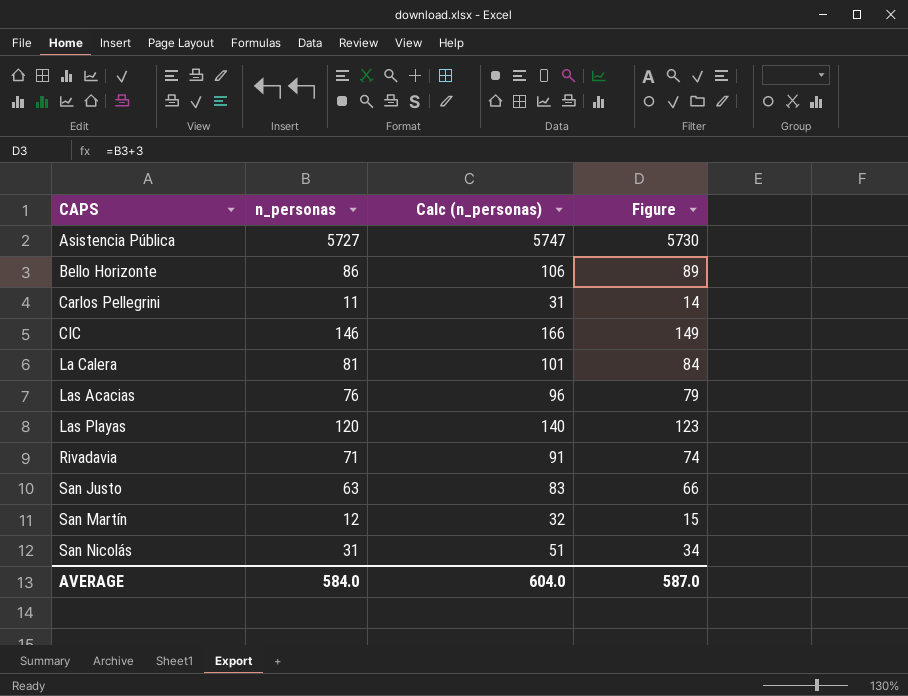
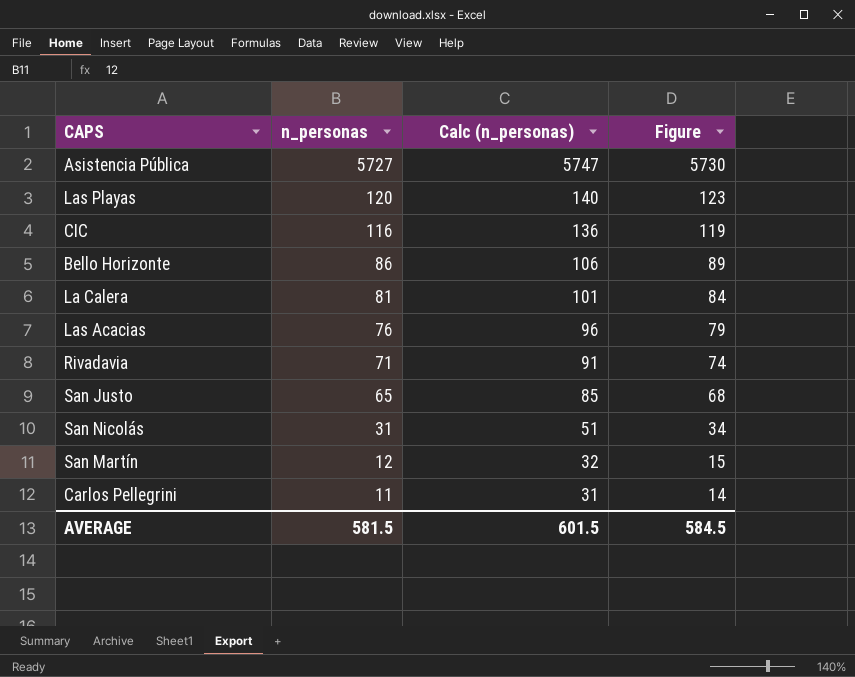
row order: CAPS ascending -> n_personas descending
CIC | n_personas: 146 -> 116
CIC | Calc (n_personas): 166 -> 136
CIC | Figure: 149 -> 119
San Justo | n_personas: 63 -> 65
San Justo | Calc (n_personas): 83 -> 85
San Justo | Figure: 66 -> 68
AVERAGE | n_personas: 584.0 -> 581.5
AVERAGE | Calc (n_personas): 604.0 -> 601.5
AVERAGE | Figure: 587.0 -> 584.5

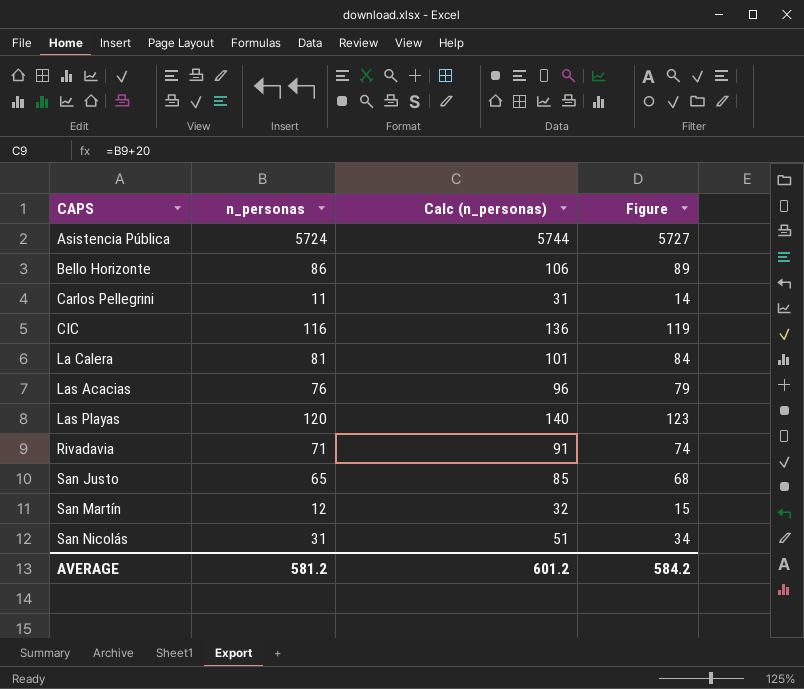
row order: n_personas descending -> CAPS ascending
Asistencia Pública | n_personas: 5727 -> 5724
Asistencia Pública | Calc (n_personas): 5747 -> 5744
Asistencia Pública | Figure: 5730 -> 5727
AVERAGE | n_personas: 581.5 -> 581.2
AVERAGE | Calc (n_personas): 601.5 -> 601.2
AVERAGE | Figure: 584.5 -> 584.2

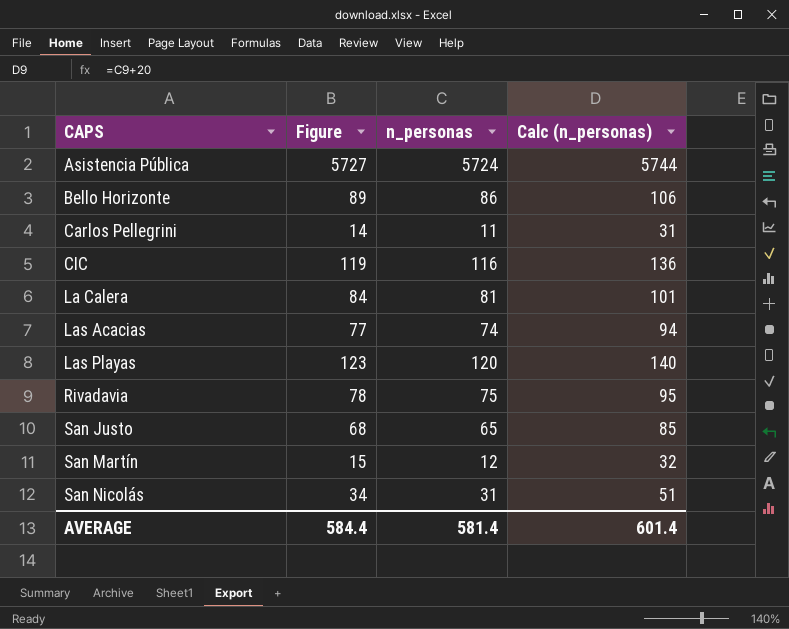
column Figure | position: 4 -> 2
Las Acacias | Figure: 79 -> 77
Las Acacias | n_personas: 76 -> 74
Las Acacias | Calc (n_personas): 96 -> 94
Rivadavia | Figure: 74 -> 78
Rivadavia | n_personas: 71 -> 75
Rivadavia | Calc (n_personas): 91 -> 95
AVERAGE | Figure: 584.2 -> 584.4
AVERAGE | n_personas: 581.2 -> 581.4
AVERAGE | Calc (n_personas): 601.2 -> 601.4

